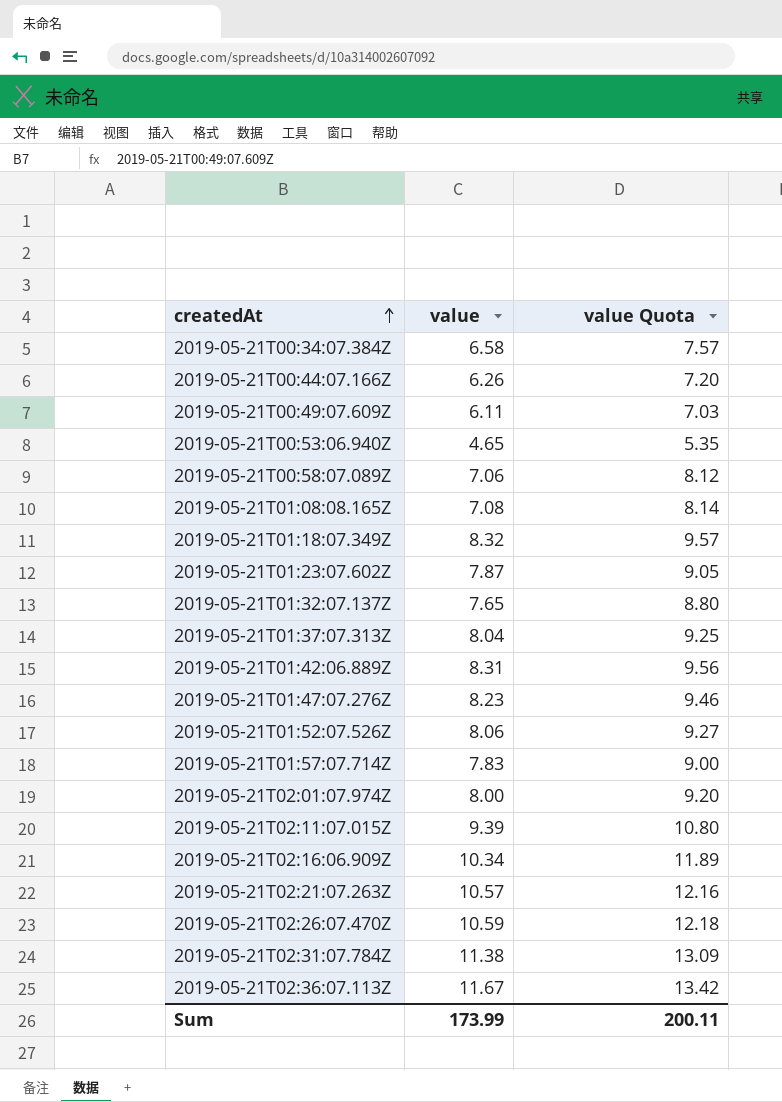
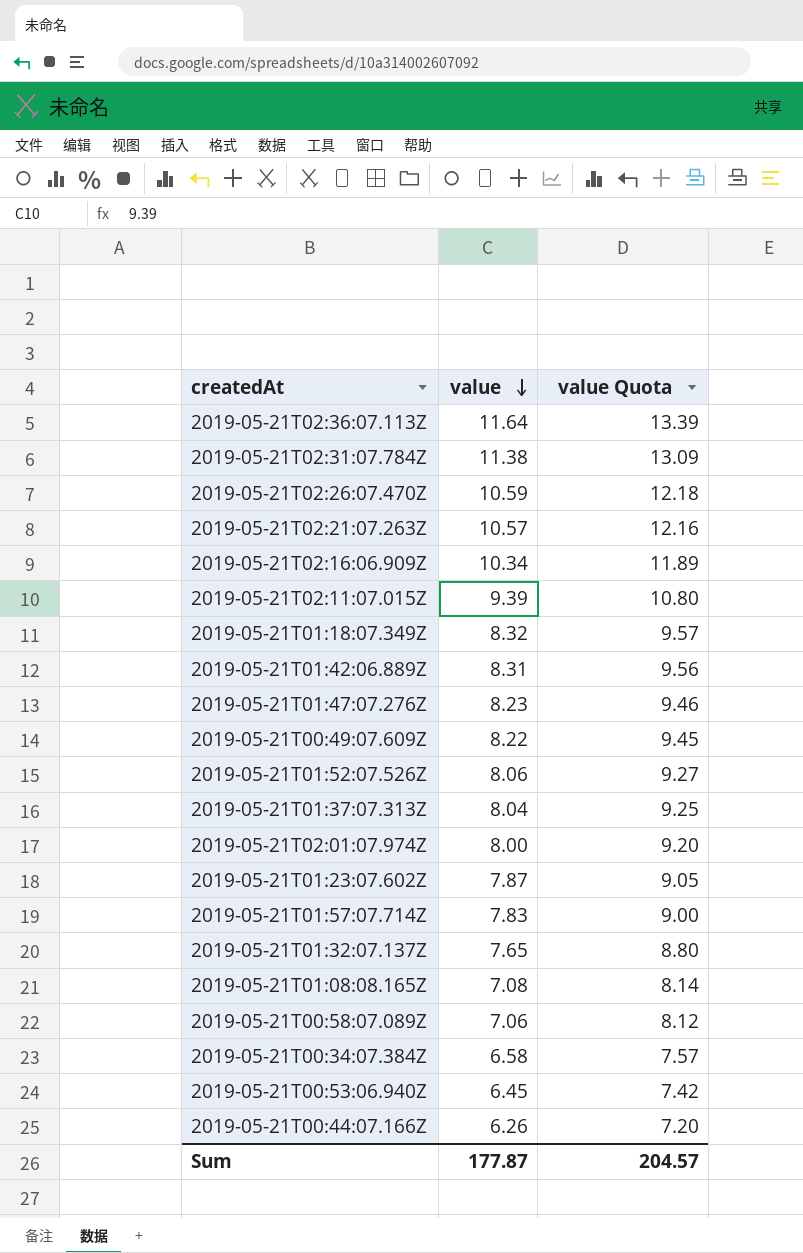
row order: createdAt ascending -> value descending
2019-05-21T02:36:07.113Z | value: 11.67 -> 11.64
2019-05-21T02:36:07.113Z | value Quota: 13.42 -> 13.39
2019-05-21T00:49:07.609Z | value: 6.11 -> 8.22
2019-05-21T00:49:07.609Z | value Quota: 7.03 -> 9.45
2019-05-21T00:53:06.940Z | value: 4.65 -> 6.45
2019-05-21T00:53:06.940Z | value Quota: 5.35 -> 7.42
Sum | value: 173.99 -> 177.87
Sum | value Quota: 200.11 -> 204.57

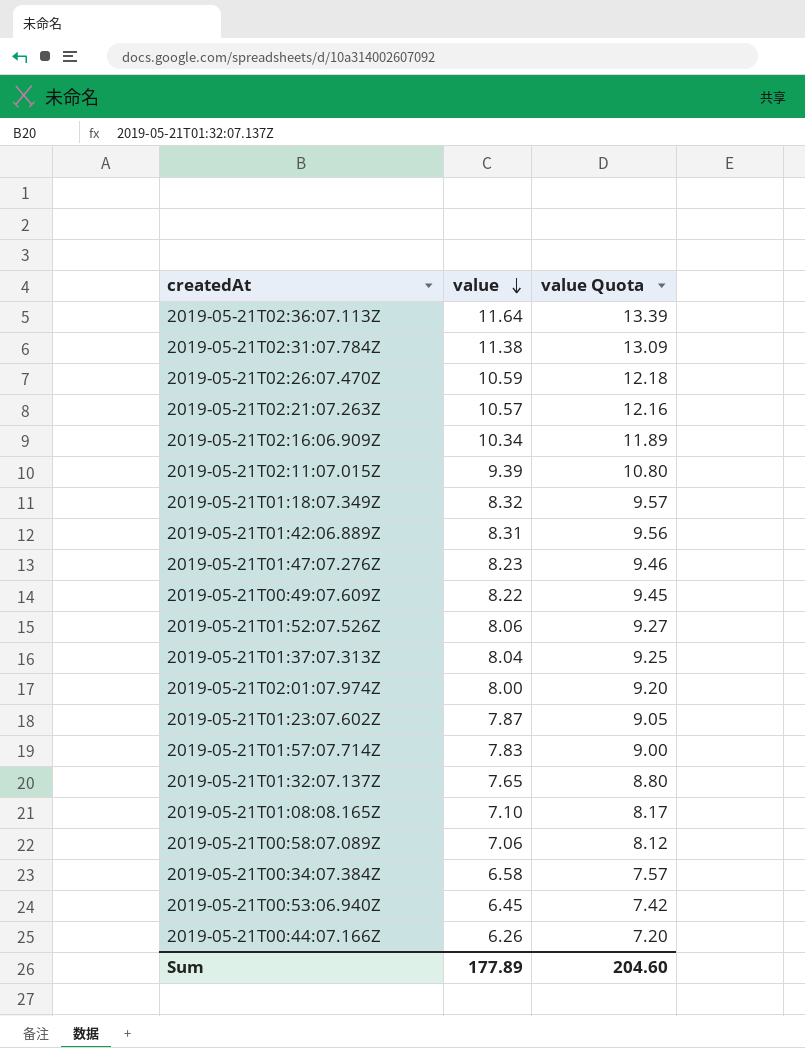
2019-05-21T01:08:08.165Z | value: 7.08 -> 7.10
2019-05-21T01:08:08.165Z | value Quota: 8.14 -> 8.17
Sum | value: 177.87 -> 177.89
Sum | value Quota: 204.57 -> 204.60

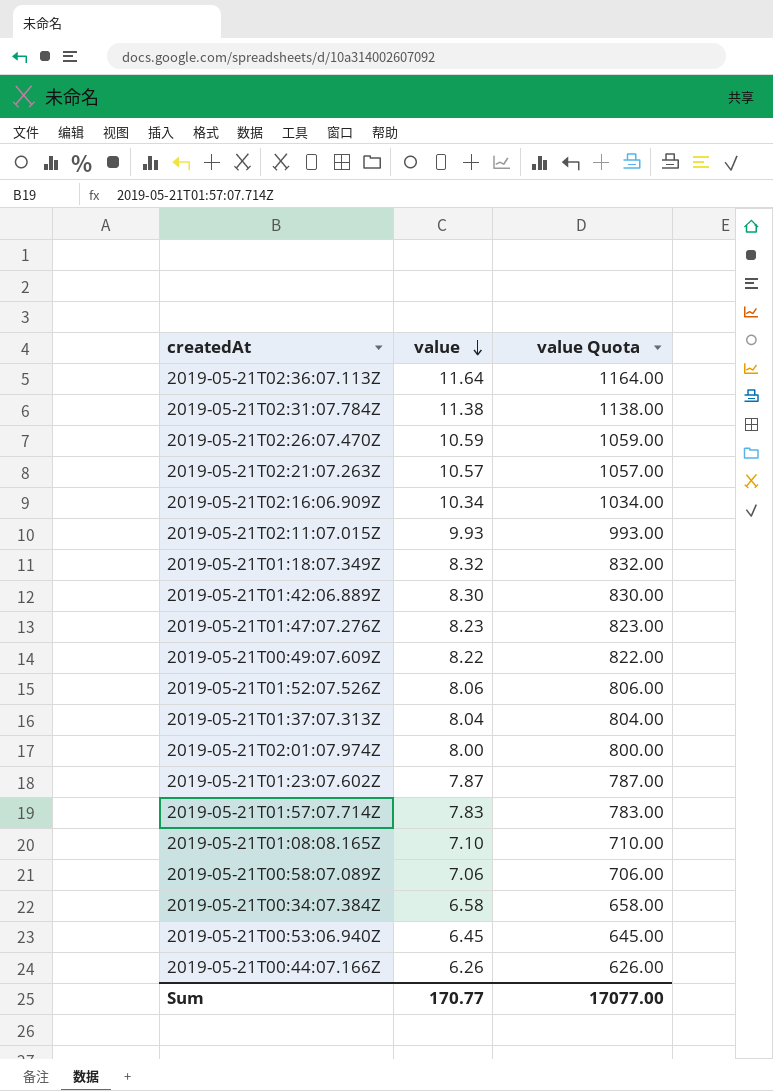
column value Quota | formula: [value] * 1.15 -> [value] * 100
row 2019-05-21T01:32:07.137Z: 7.65 | 8.80 -> none
2019-05-21T02:11:07.015Z | value: 9.39 -> 9.93
2019-05-21T01:42:06.889Z | value: 8.31 -> 8.30
Sum | value: 177.89 -> 170.77
Sum | value Quota: 204.60 -> 17077.00

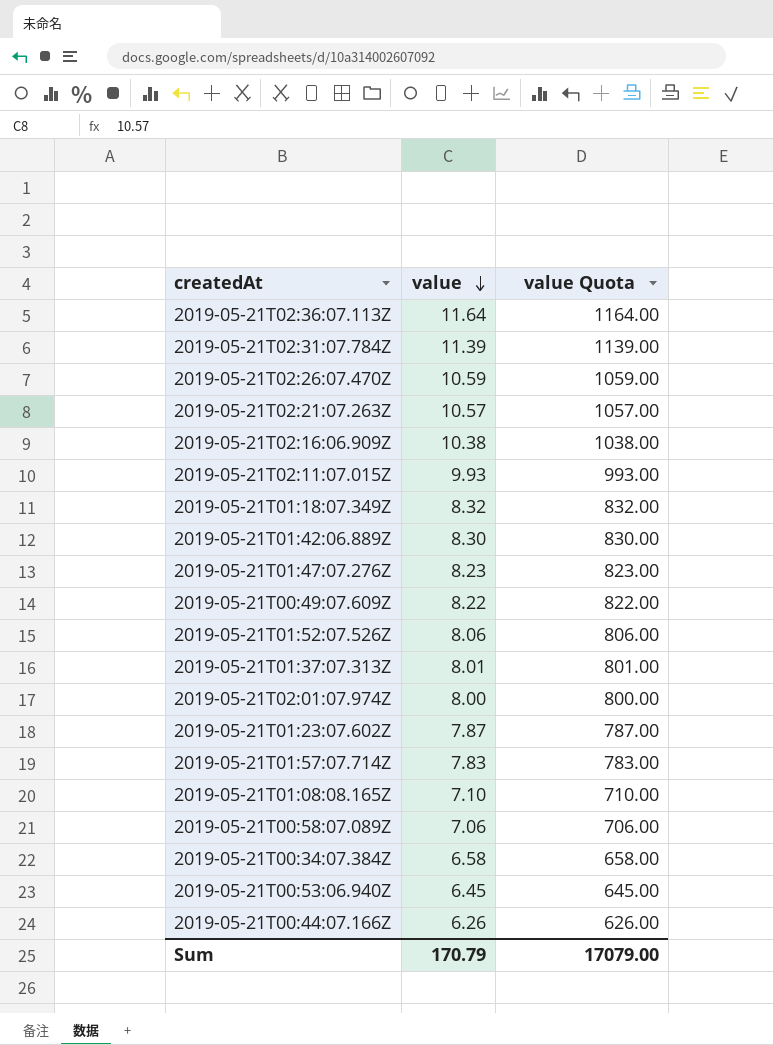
2019-05-21T02:31:07.784Z | value: 11.38 -> 11.39
2019-05-21T02:31:07.784Z | value Quota: 1138.00 -> 1139.00
2019-05-21T02:16:06.909Z | value: 10.34 -> 10.38
2019-05-21T02:16:06.909Z | value Quota: 1034.00 -> 1038.00
2019-05-21T01:37:07.313Z | value: 8.04 -> 8.01
2019-05-21T01:37:07.313Z | value Quota: 804.00 -> 801.00
Sum | value: 170.77 -> 170.79
Sum | value Quota: 17077.00 -> 17079.00

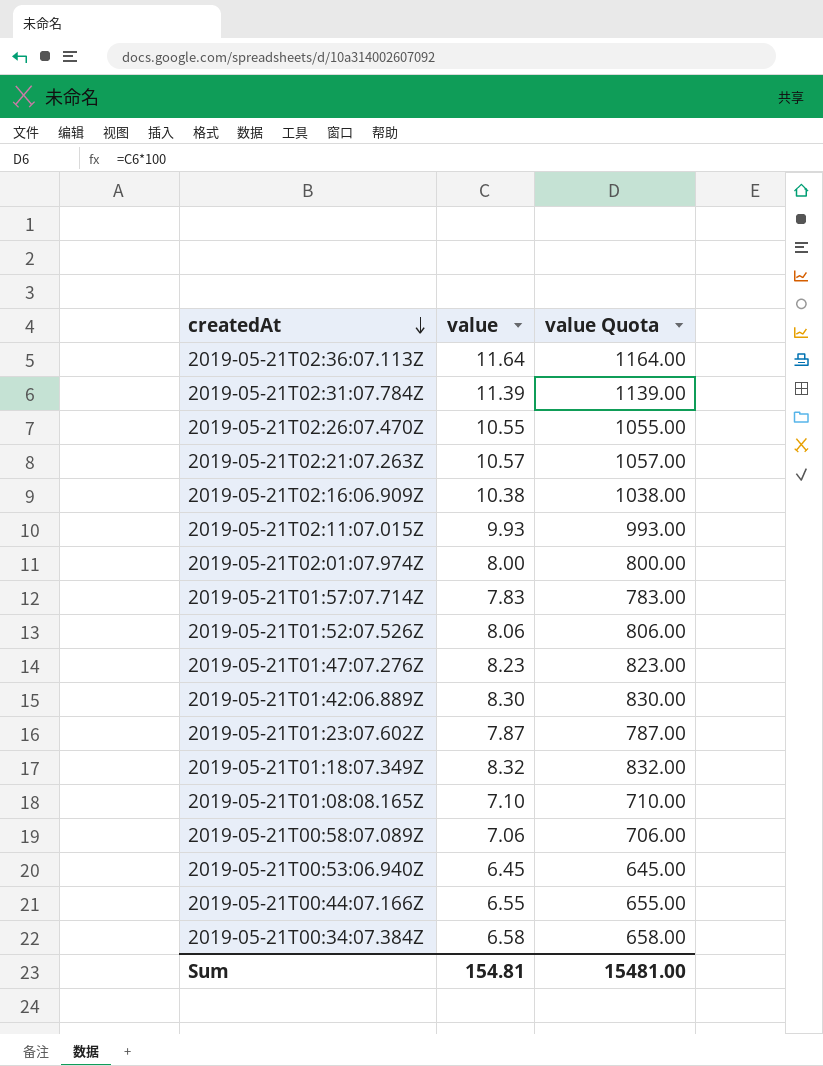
row order: value descending -> createdAt descending
row 2019-05-21T00:49:07.609Z: 8.22 | 822.00 -> none
row 2019-05-21T01:37:07.313Z: 8.01 | 801.00 -> none
2019-05-21T02:26:07.470Z | value: 10.59 -> 10.55
2019-05-21T02:26:07.470Z | value Quota: 1059.00 -> 1055.00
2019-05-21T00:44:07.166Z | value: 6.26 -> 6.55
2019-05-21T00:44:07.166Z | value Quota: 626.00 -> 655.00
Sum | value: 170.79 -> 154.81
Sum | value Quota: 17079.00 -> 15481.00

